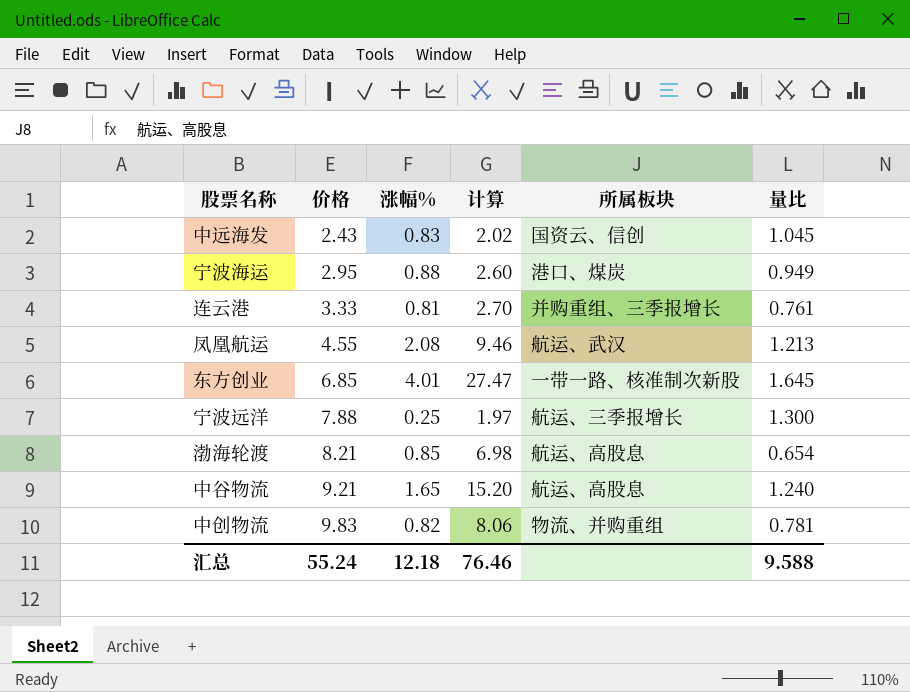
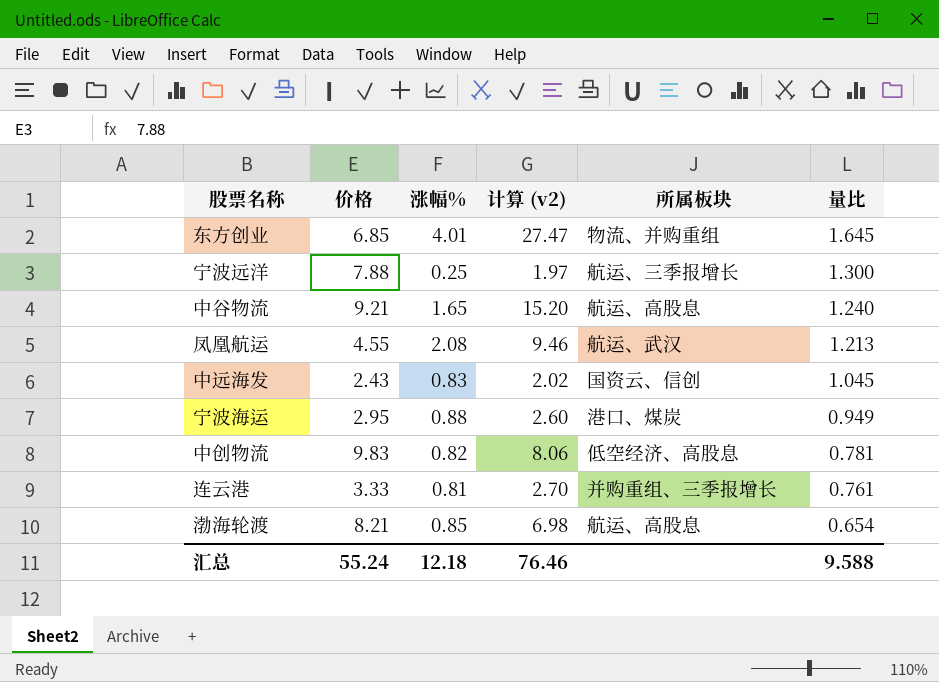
row order: 价格 ascending -> 量比 descending
column name: 计算 -> 计算 (v2)
东方创业 | 所属板块: 一带一路、核准制次新股 -> 物流、并购重组
中创物流 | 所属板块: 物流、并购重组 -> 低空经济、高股息

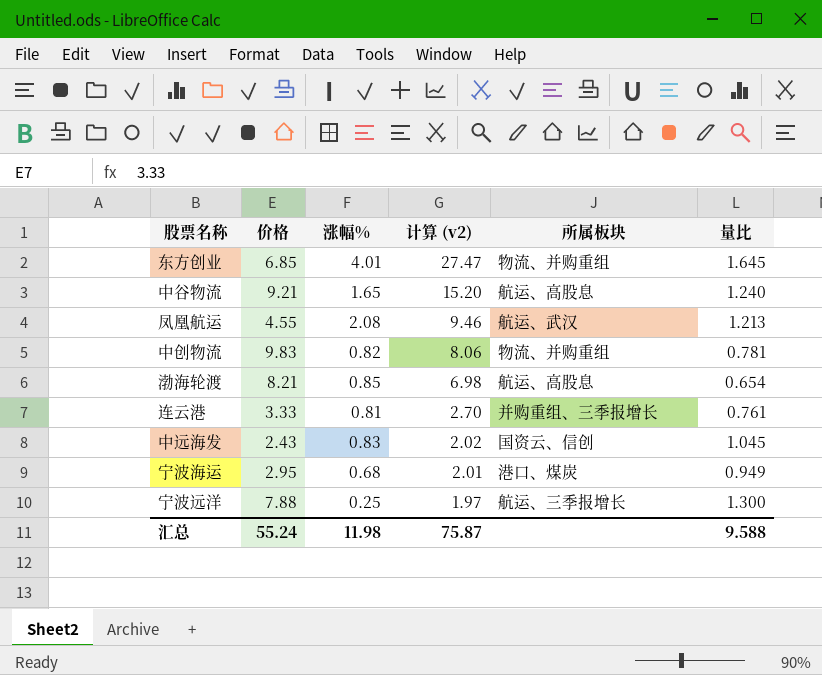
row order: 量比 descending -> 计算 (v2) descending
中创物流 | 所属板块: 低空经济、高股息 -> 物流、并购重组
宁波海运 | 涨幅%: 0.88 -> 0.68
宁波海运 | 计算 (v2): 2.60 -> 2.01
汇总 | 涨幅%: 12.18 -> 11.98
汇总 | 计算 (v2): 76.46 -> 75.87

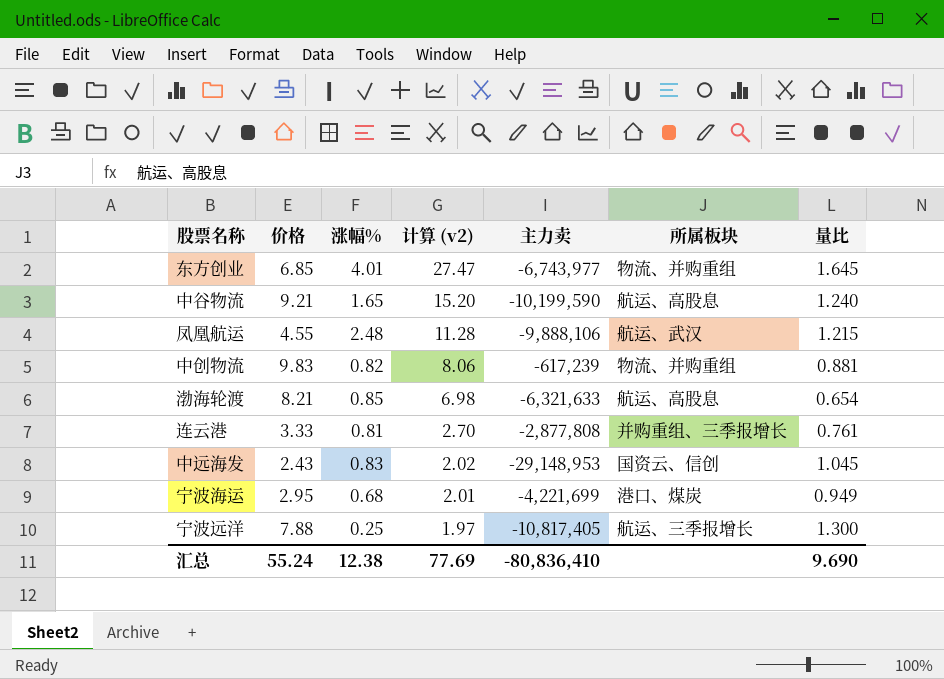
column 主力卖 | position: none -> 5
凤凰航运 | 涨幅%: 2.08 -> 2.48
凤凰航运 | 计算 (v2): 9.46 -> 11.28
凤凰航运 | 量比: 1.213 -> 1.215
中创物流 | 量比: 0.781 -> 0.881
汇总 | 涨幅%: 11.98 -> 12.38
汇总 | 计算 (v2): 75.87 -> 77.69
汇总 | 量比: 9.588 -> 9.690

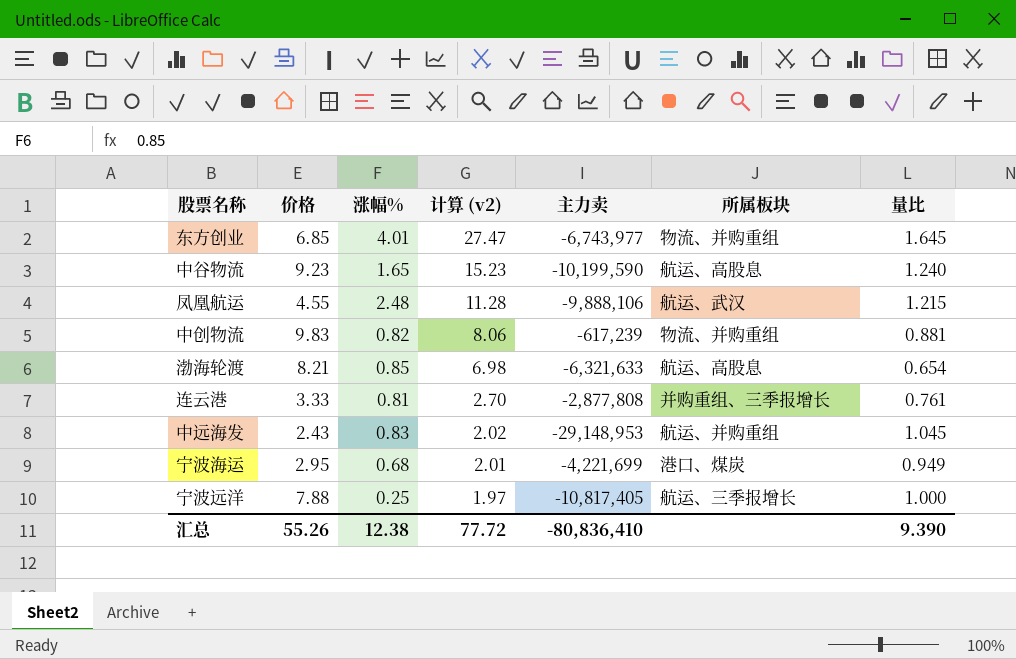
中谷物流 | 价格: 9.21 -> 9.23
中谷物流 | 计算 (v2): 15.20 -> 15.23
中远海发 | 所属板块: 国资云、信创 -> 航运、并购重组
宁波远洋 | 量比: 1.300 -> 1.000
汇总 | 价格: 55.24 -> 55.26
汇总 | 计算 (v2): 77.69 -> 77.72
汇总 | 量比: 9.690 -> 9.390

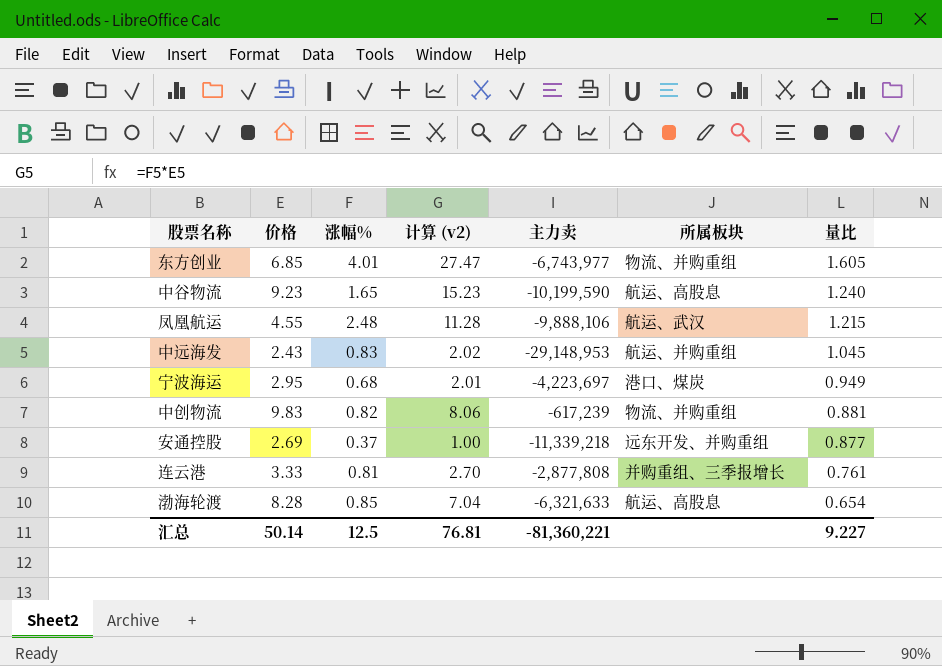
row order: 计算 (v2) descending -> 量比 descending
row 宁波远洋: 7.88 | 0.25 | 1.97 | -10,817,405 | 航运、三季报增长 | 1.000 -> none
东方创业 | 量比: 1.645 -> 1.605
宁波海运 | 主力卖: -4,221,699 -> -4,223,697
row 安通控股: none -> 2.69 | 0.37 | 1.00 | -11,339,218 | 远东开发、并购重组 | 0.877
渤海轮渡 | 价格: 8.21 -> 8.28
渤海轮渡 | 计算 (v2): 6.98 -> 7.04
汇总 | 价格: 55.26 -> 50.14
汇总 | 涨幅%: 12.38 -> 12.5
汇总 | 计算 (v2): 77.72 -> 76.81
汇总 | 主力卖: -80,836,410 -> -81,360,221
汇总 | 量比: 9.390 -> 9.227

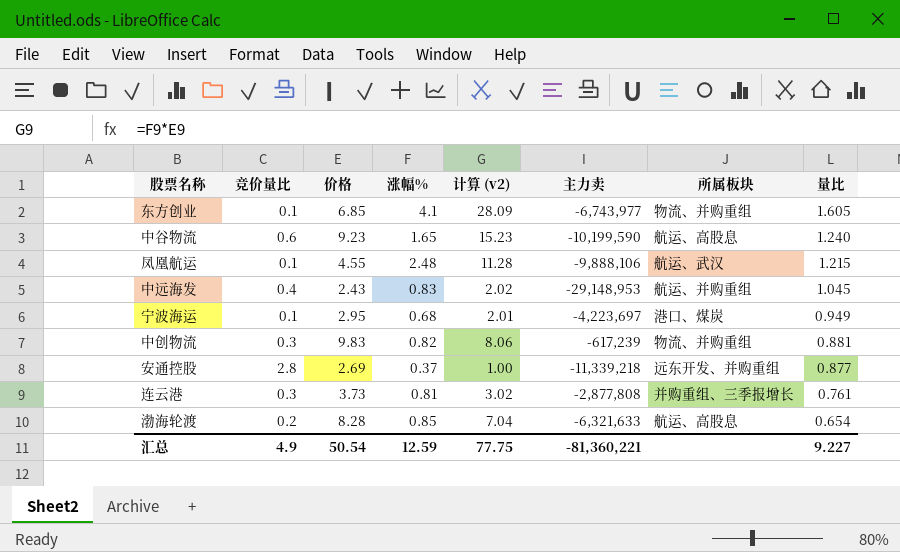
column 竞价量比 | position: none -> 2
东方创业 | 涨幅%: 4.01 -> 4.1
东方创业 | 计算 (v2): 27.47 -> 28.09
连云港 | 价格: 3.33 -> 3.73
连云港 | 计算 (v2): 2.70 -> 3.02
汇总 | 价格: 50.14 -> 50.54
汇总 | 涨幅%: 12.5 -> 12.59
汇总 | 计算 (v2): 76.81 -> 77.75

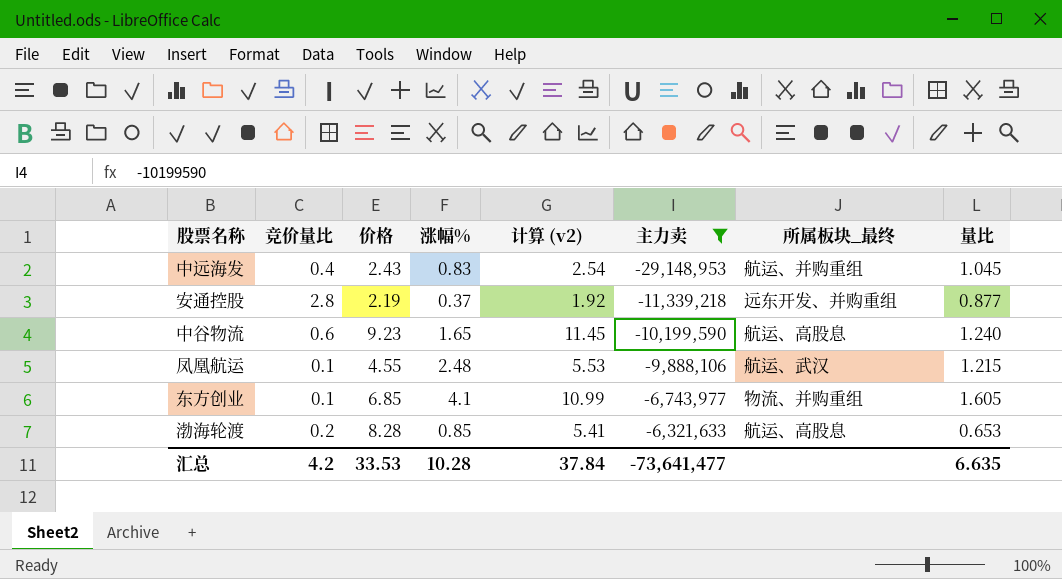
filter: none -> 主力卖 <= -6,321,633
row order: 量比 descending -> 主力卖 ascending
column 计算 (v2) | formula: [价格] * [涨幅%] -> [价格] * [量比]
column name: 所属板块 -> 所属板块_最终
安通控股 | 价格: 2.69 -> 2.19
渤海轮渡 | 量比: 0.654 -> 0.653
汇总 | 竞价量比: 4.9 -> 4.2
汇总 | 价格: 50.54 -> 33.53
汇总 | 涨幅%: 12.59 -> 10.28
汇总 | 计算 (v2): 77.75 -> 37.84
汇总 | 主力卖: -81,360,221 -> -73,641,477
汇总 | 量比: 9.227 -> 6.635

